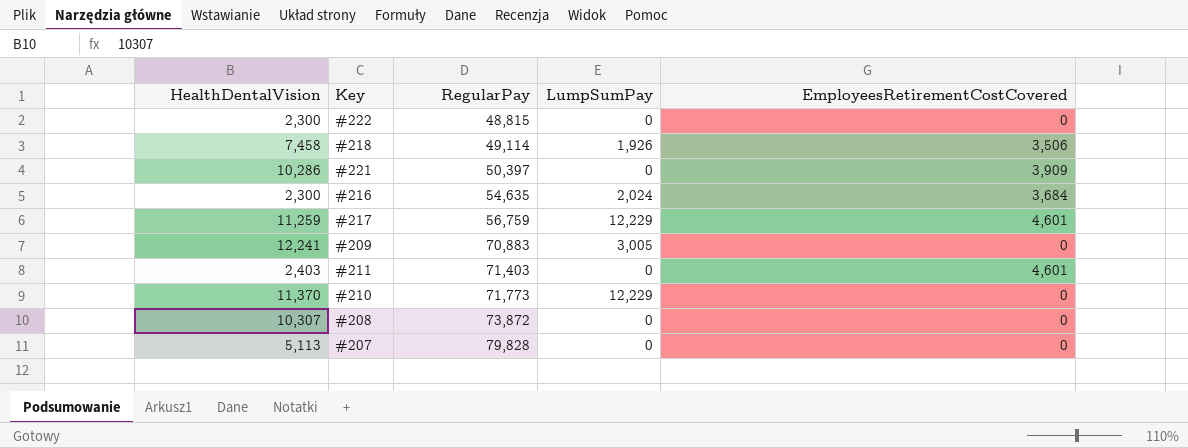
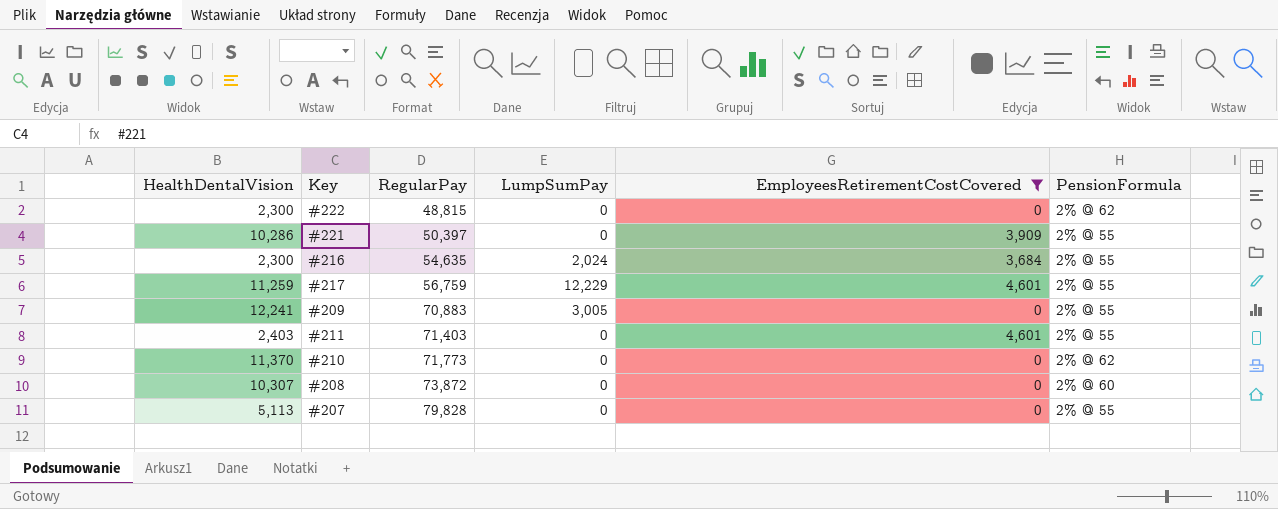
filter: none -> EmployeesRetirementCostCovered != 3,506
column PensionFormula | position: none -> 6
#210 | LumpSumPay: 12,229 -> 0

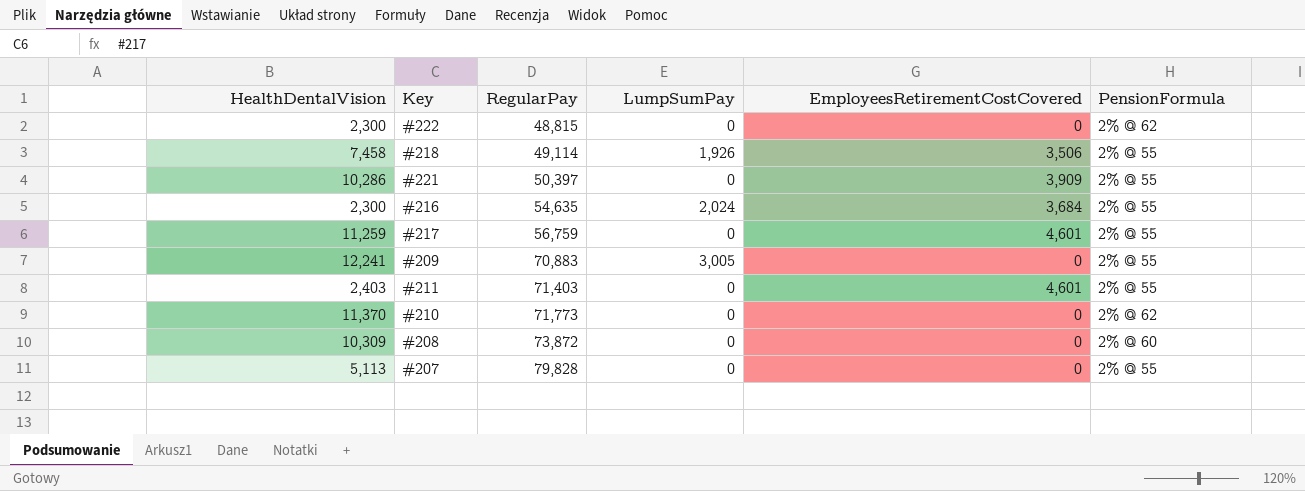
filter: EmployeesRetirementCostCovered != 3,506 -> none
#217 | LumpSumPay: 12,229 -> 0
#208 | HealthDentalVision: 10,307 -> 10,309

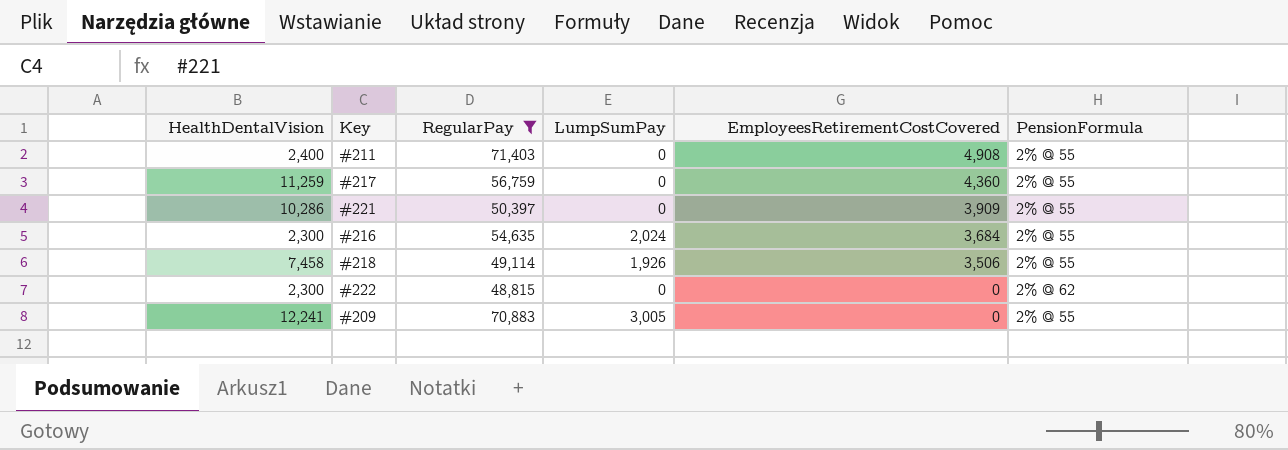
filter: none -> RegularPay <= 71,403
row order: RegularPay ascending -> EmployeesRetirementCostCovered descending
#211 | HealthDentalVision: 2,403 -> 2,400
#211 | EmployeesRetirementCostCovered: 4,601 -> 4,908
#217 | EmployeesRetirementCostCovered: 4,601 -> 4,360

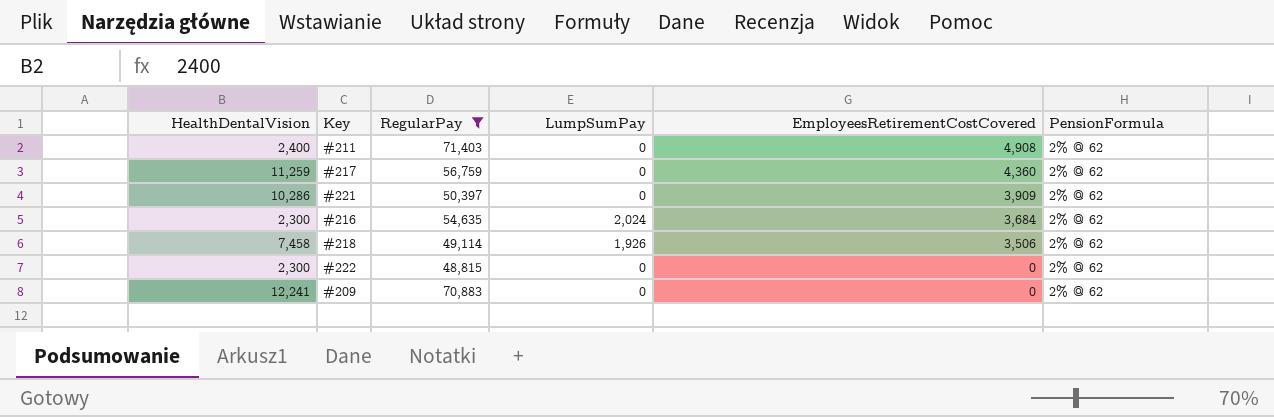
#211 | PensionFormula: 2% @ 55 -> 2% @ 62
#217 | PensionFormula: 2% @ 55 -> 2% @ 62
#221 | PensionFormula: 2% @ 55 -> 2% @ 62
#216 | PensionFormula: 2% @ 55 -> 2% @ 62
#218 | PensionFormula: 2% @ 55 -> 2% @ 62
#209 | LumpSumPay: 3,005 -> 0
#209 | PensionFormula: 2% @ 55 -> 2% @ 62

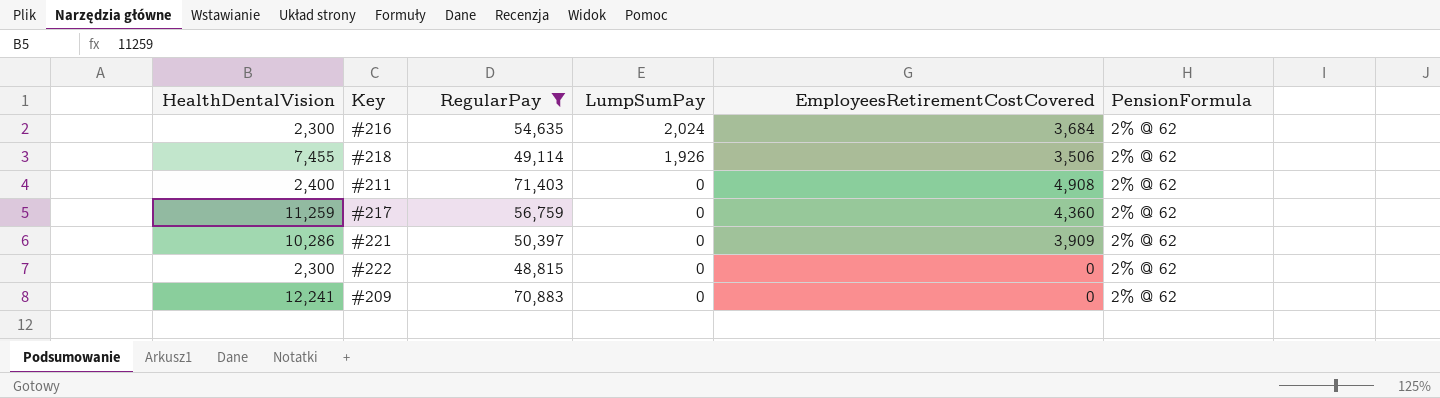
row order: EmployeesRetirementCostCovered descending -> LumpSumPay descending
#218 | HealthDentalVision: 7,458 -> 7,455

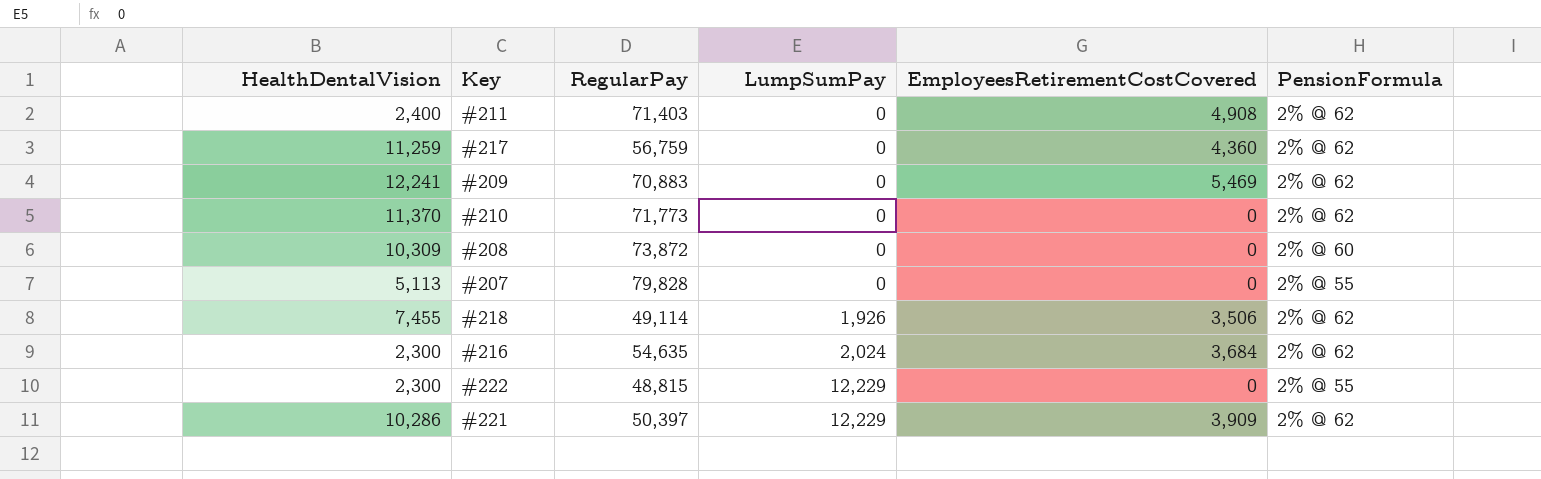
filter: RegularPay <= 71,403 -> none
row order: LumpSumPay descending -> LumpSumPay ascending
#209 | EmployeesRetirementCostCovered: 0 -> 5,469
#222 | LumpSumPay: 0 -> 12,229
#222 | PensionFormula: 2% @ 62 -> 2% @ 55
#221 | LumpSumPay: 0 -> 12,229

